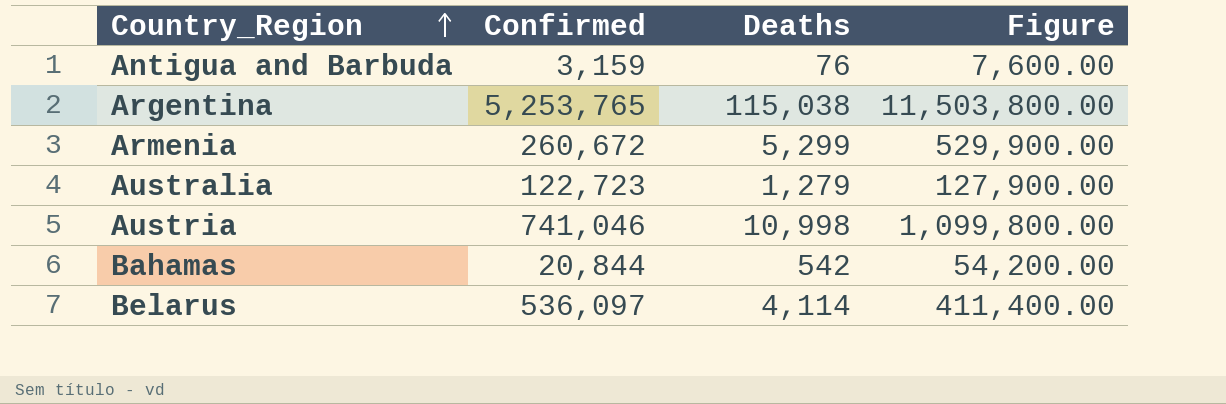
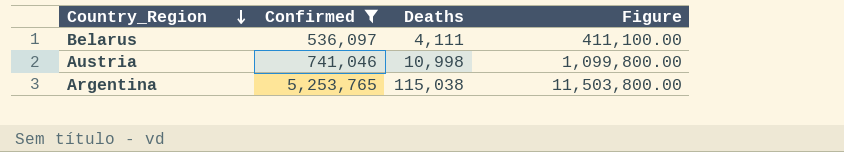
filter: none -> Confirmed >= 536,097
row order: Country_Region ascending -> Country_Region descending
Belarus | Deaths: 4,114 -> 4,111
Belarus | Figure: 411,400.00 -> 411,100.00

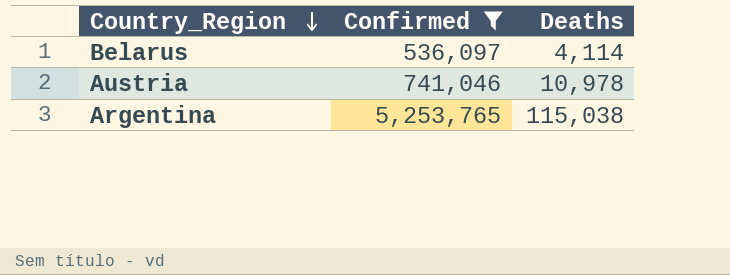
column Figure | formula: [Deaths] * 100 -> none
Belarus | Deaths: 4,111 -> 4,114
Austria | Deaths: 10,998 -> 10,978

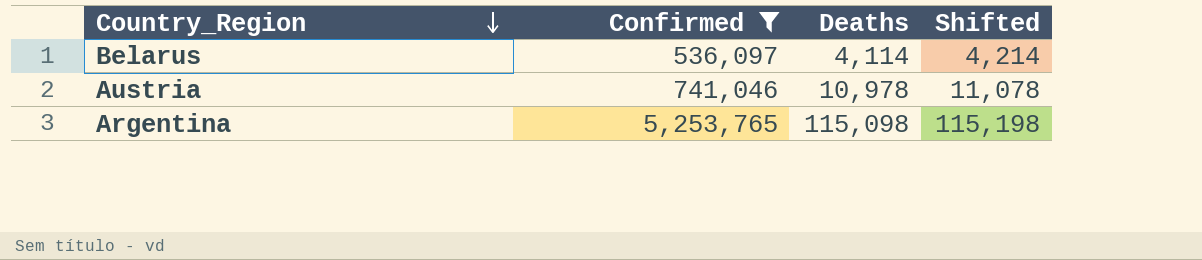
column Shifted | formula: none -> [Deaths] + 100
Argentina | Deaths: 115,038 -> 115,098

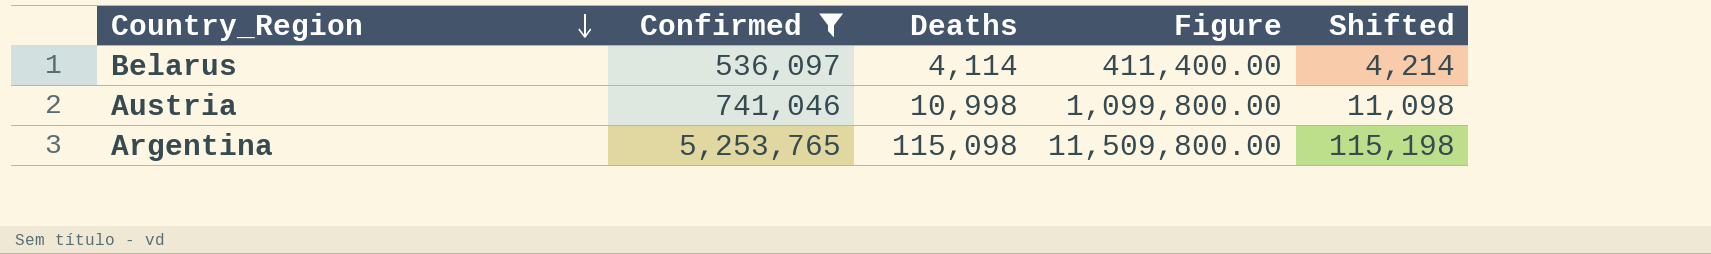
column Figure | formula: none -> [Deaths] * 100
Austria | Deaths: 10,978 -> 10,998
Austria | Shifted: 11,078 -> 11,098

